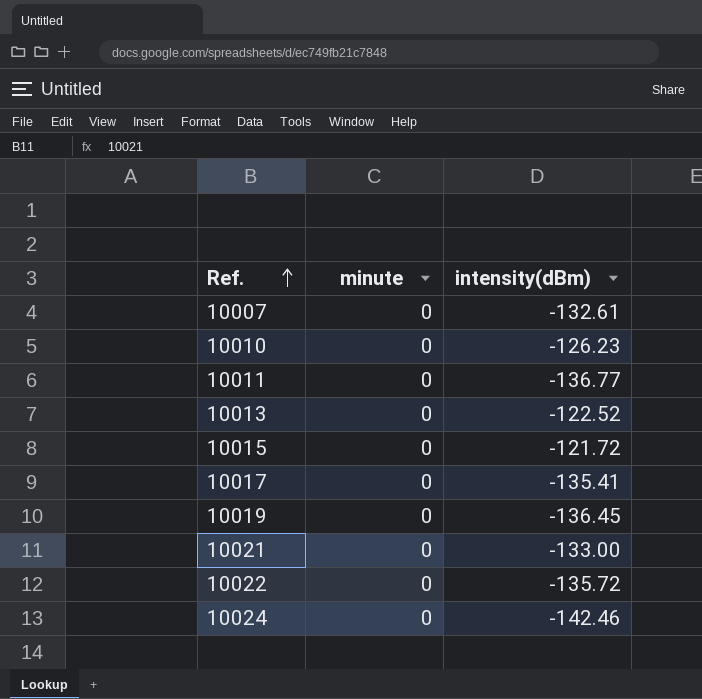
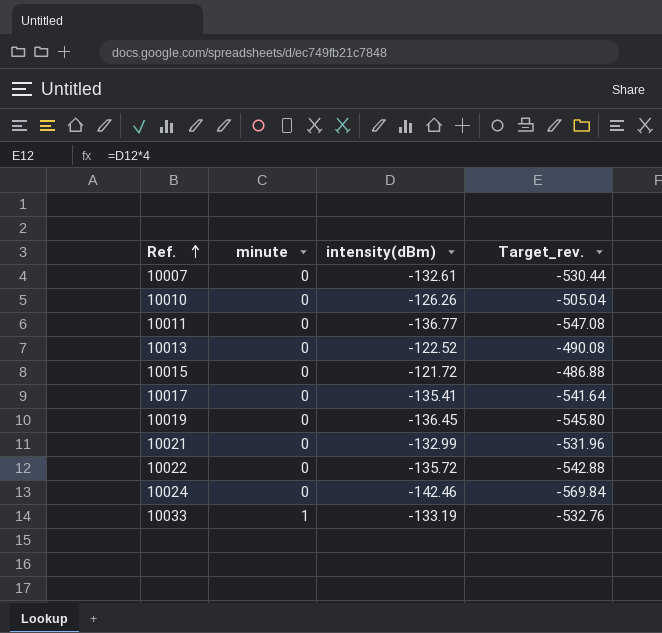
column Target_rev. | formula: none -> [intensity(dBm)] * 4
10010 | intensity(dBm): -126.23 -> -126.26
10021 | intensity(dBm): -133.00 -> -132.99
row 10033: none -> 1 | -133.19 | -532.76

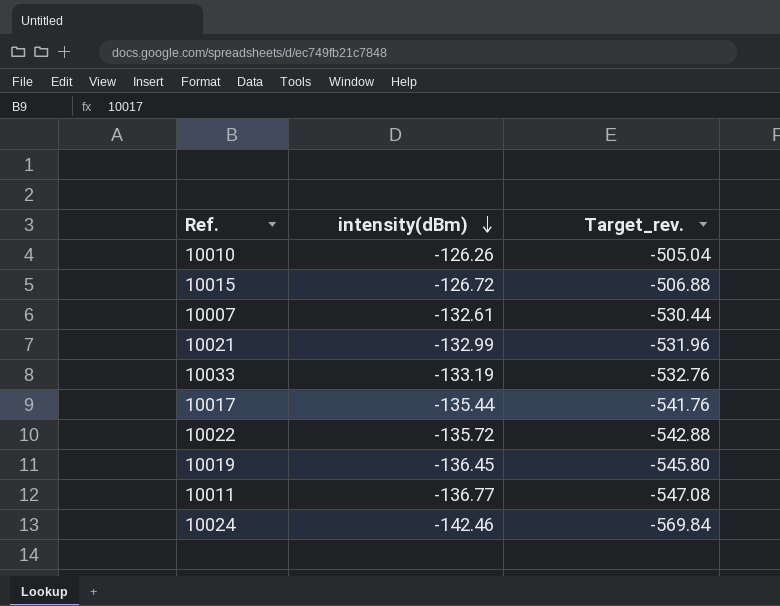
row order: Ref. ascending -> intensity(dBm) descending
column minute | position: 2 -> none
row 10013: 0 | -122.52 | -490.08 -> none
10015 | intensity(dBm): -121.72 -> -126.72
10015 | Target_rev.: -486.88 -> -506.88
10017 | intensity(dBm): -135.41 -> -135.44
10017 | Target_rev.: -541.64 -> -541.76

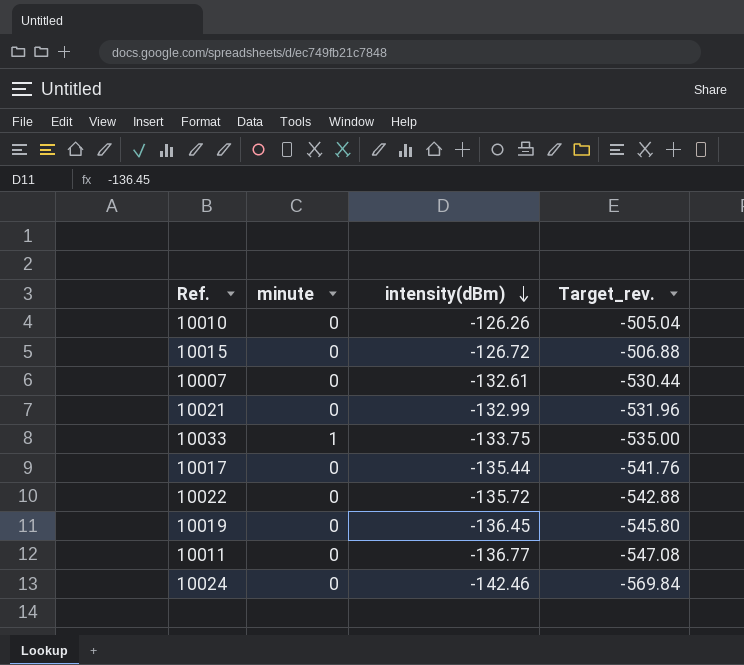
column minute | position: none -> 2
10033 | intensity(dBm): -133.19 -> -133.75
10033 | Target_rev.: -532.76 -> -535.00

